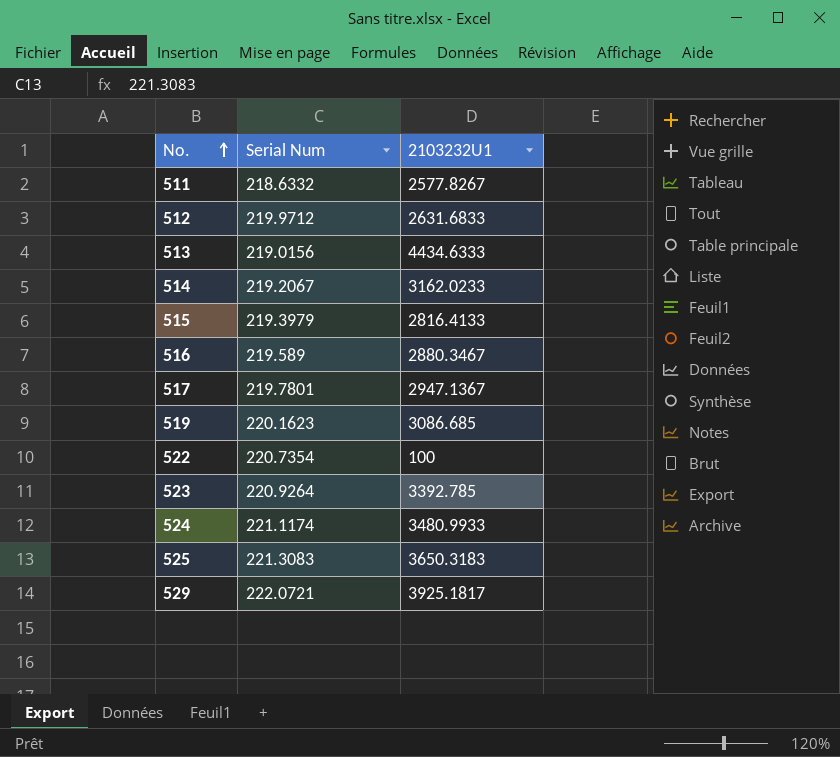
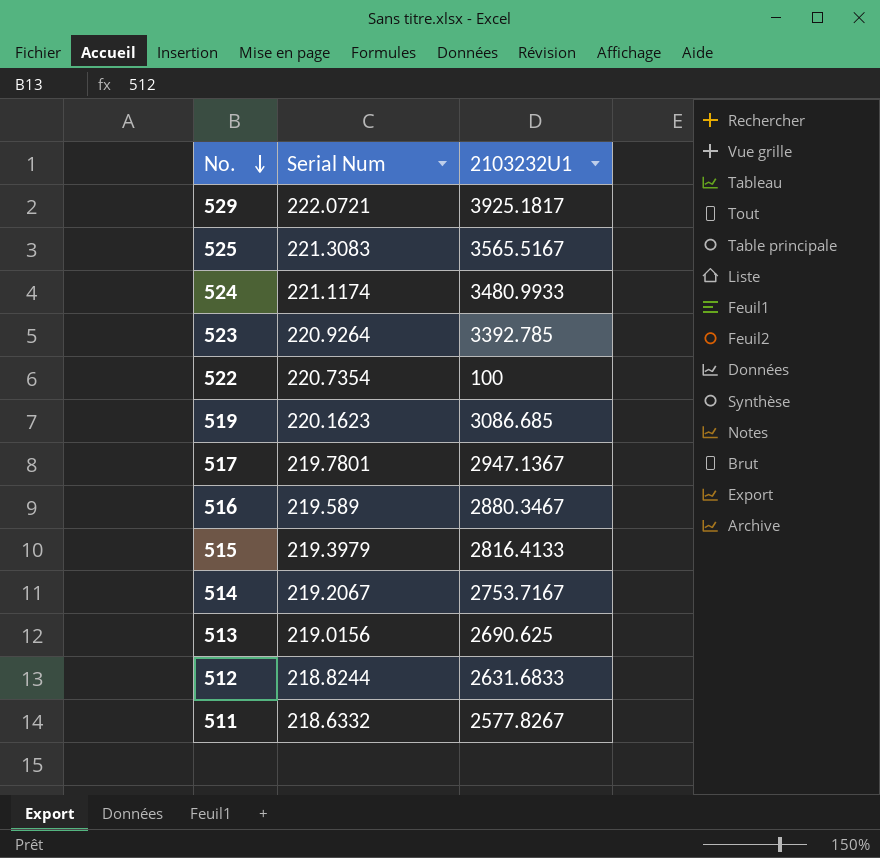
row order: No. ascending -> No. descending
525 | 2103232U1: 3650.3183 -> 3565.5167
514 | 2103232U1: 3162.0233 -> 2753.7167
513 | 2103232U1: 4434.6333 -> 2690.625
512 | Serial Num: 219.9712 -> 218.8244

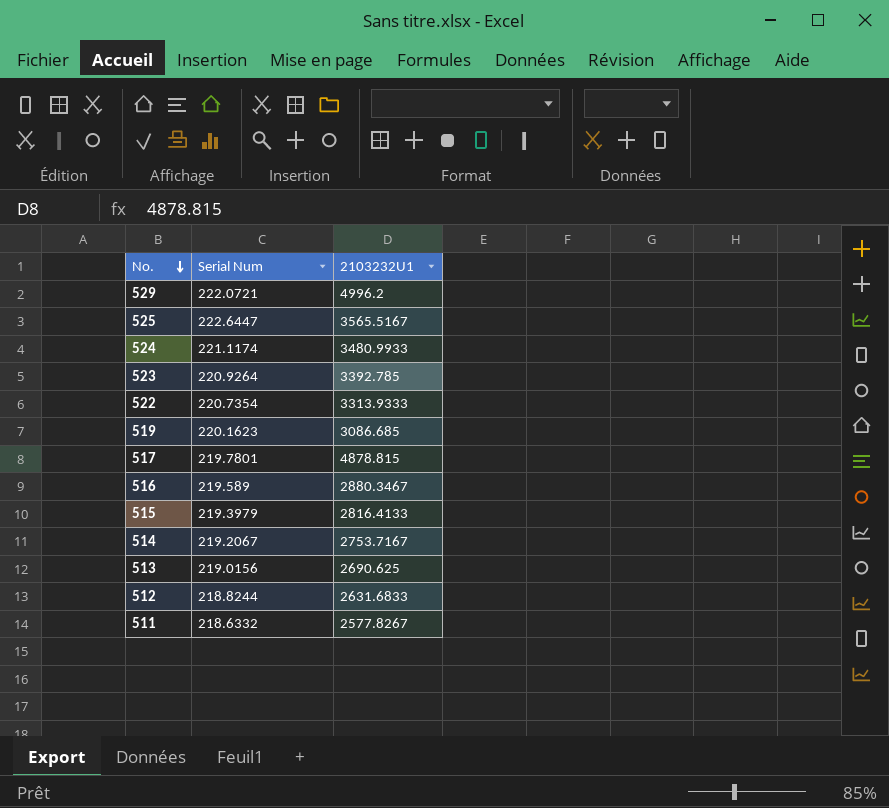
529 | 2103232U1: 3925.1817 -> 4996.2
525 | Serial Num: 221.3083 -> 222.6447
522 | 2103232U1: 100 -> 3313.9333
517 | 2103232U1: 2947.1367 -> 4878.815

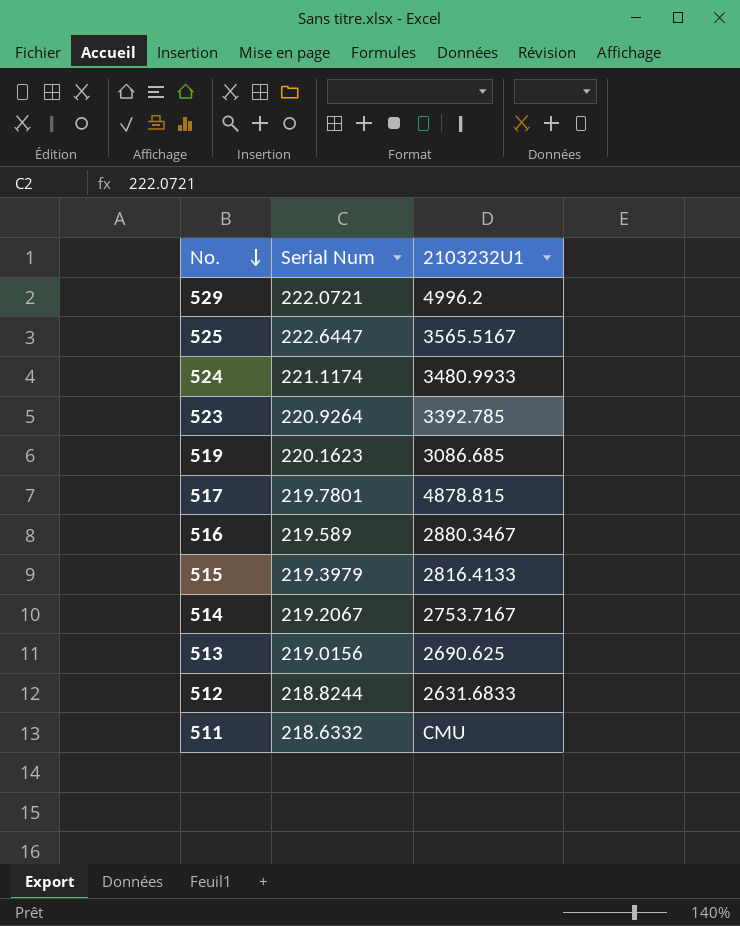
row 522: 220.7354 | 3313.9333 -> none
511 | 2103232U1: 2577.8267 -> CMU

